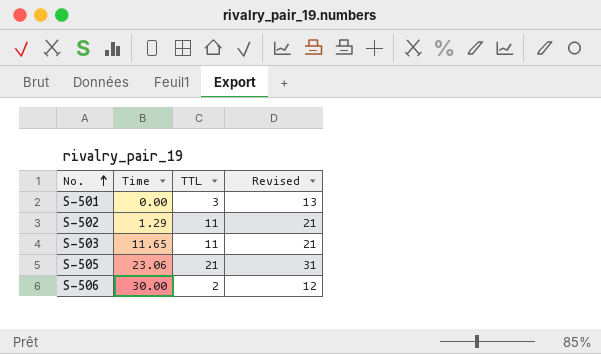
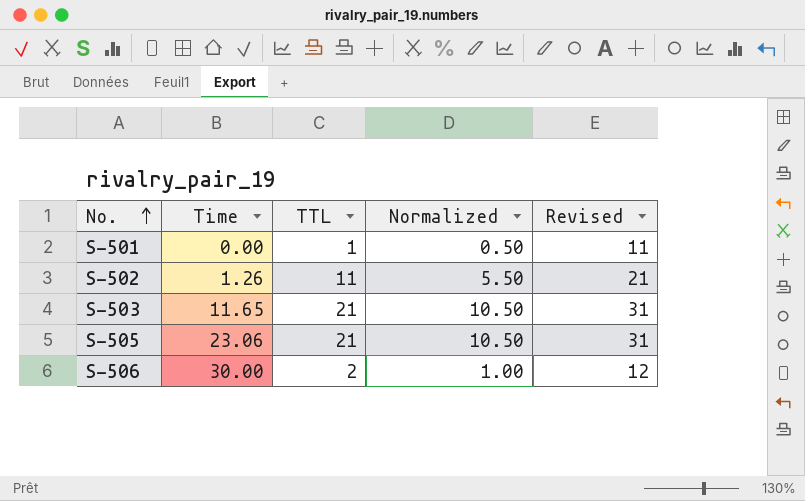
column Normalized | formula: none -> [TTL] * 0.5
S-501 | TTL: 3 -> 1
S-501 | Revised: 13 -> 11
S-502 | Time: 1.29 -> 1.26
S-503 | TTL: 11 -> 21
S-503 | Revised: 21 -> 31

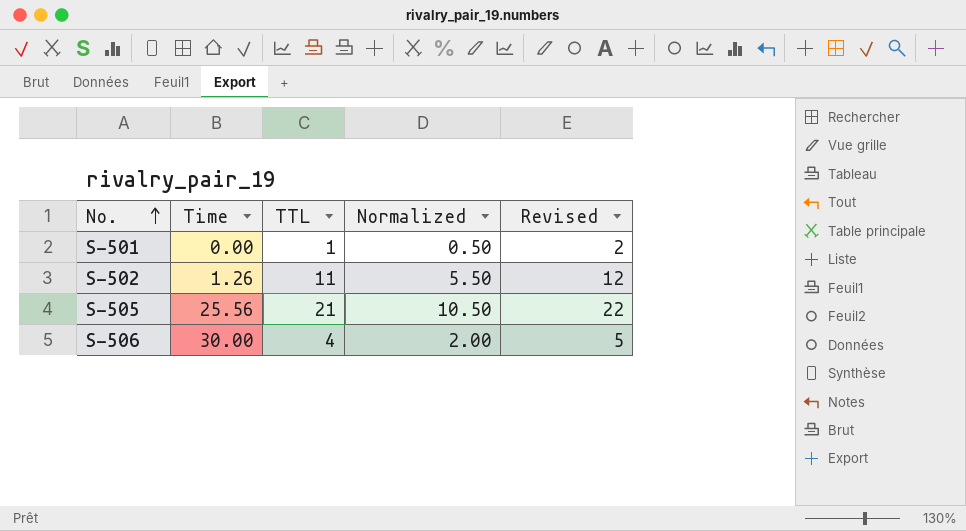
column Revised | formula: [TTL] + 10 -> [TTL] + 1
row S-503: 11.65 | 21 | 10.50 | 31 -> none
S-505 | Time: 23.06 -> 25.56
S-506 | TTL: 2 -> 4
S-506 | Normalized: 1.00 -> 2.00

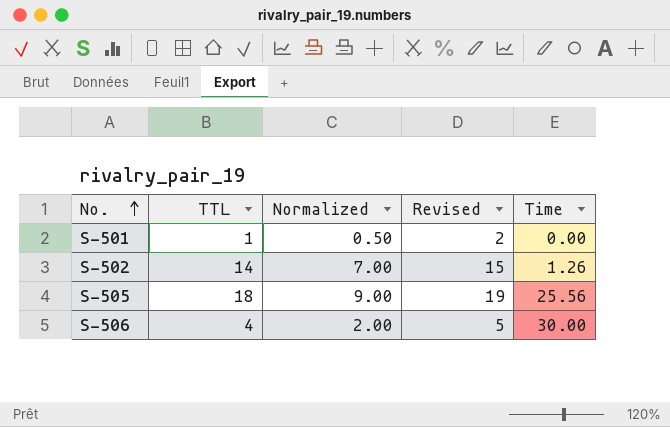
column Time | position: 2 -> 5
S-502 | TTL: 11 -> 14
S-502 | Normalized: 5.50 -> 7.00
S-502 | Revised: 12 -> 15
S-505 | TTL: 21 -> 18
S-505 | Normalized: 10.50 -> 9.00
S-505 | Revised: 22 -> 19

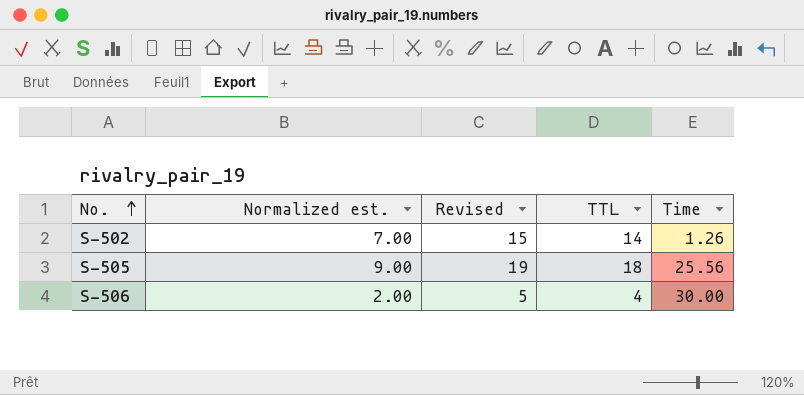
column name: Normalized -> Normalized est.
column TTL | position: 2 -> 4
row S-501: 1 | 0.50 | 2 | 0.00 -> none

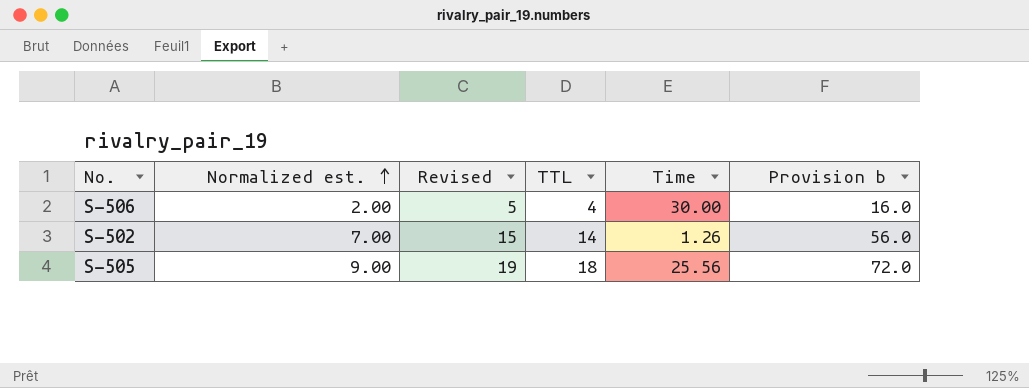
row order: No. ascending -> Normalized est. ascending
column Provision b | formula: none -> [TTL] * 4

